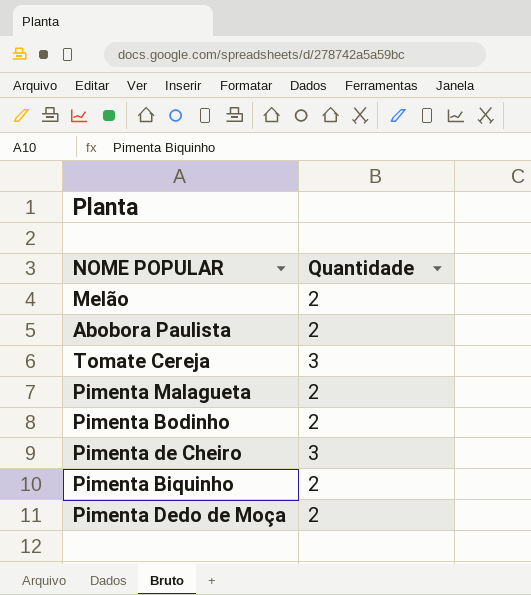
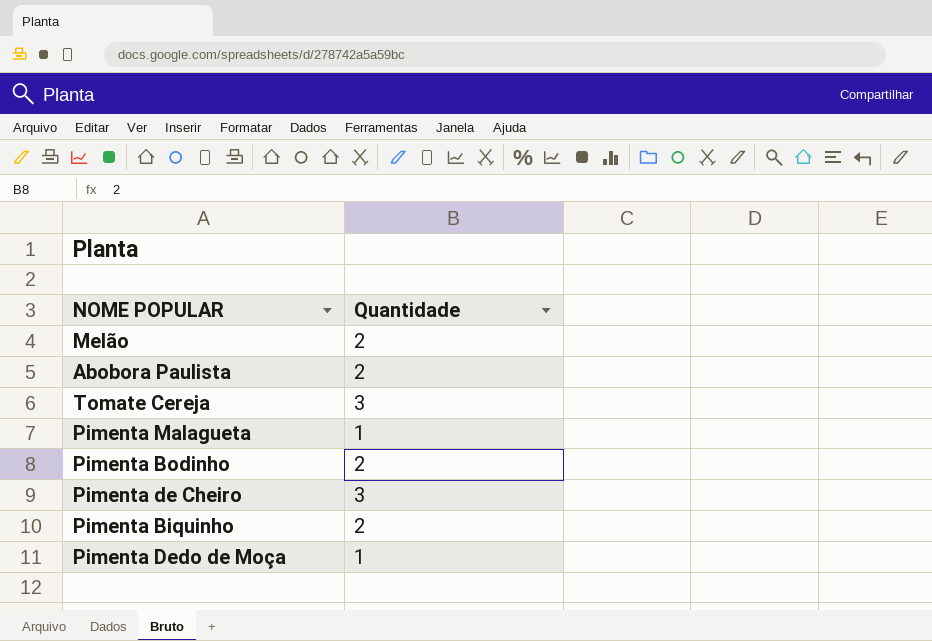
Pimenta Malagueta | Quantidade: 2 -> 1
Pimenta Dedo de Moça | Quantidade: 2 -> 1

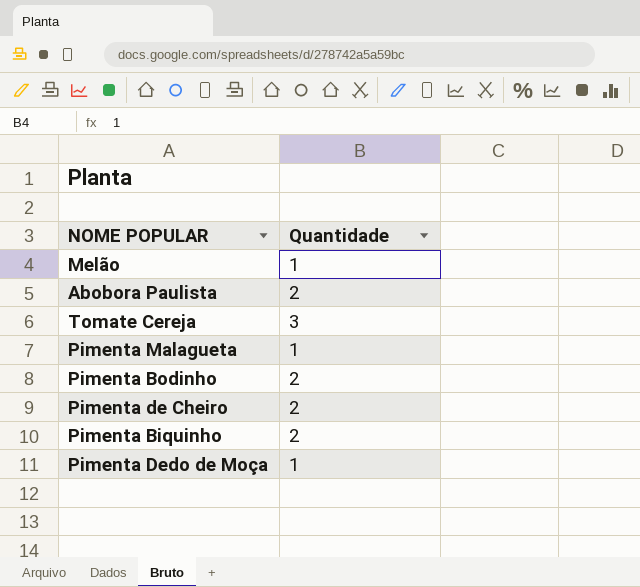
Melão | Quantidade: 2 -> 1
Pimenta de Cheiro | Quantidade: 3 -> 2

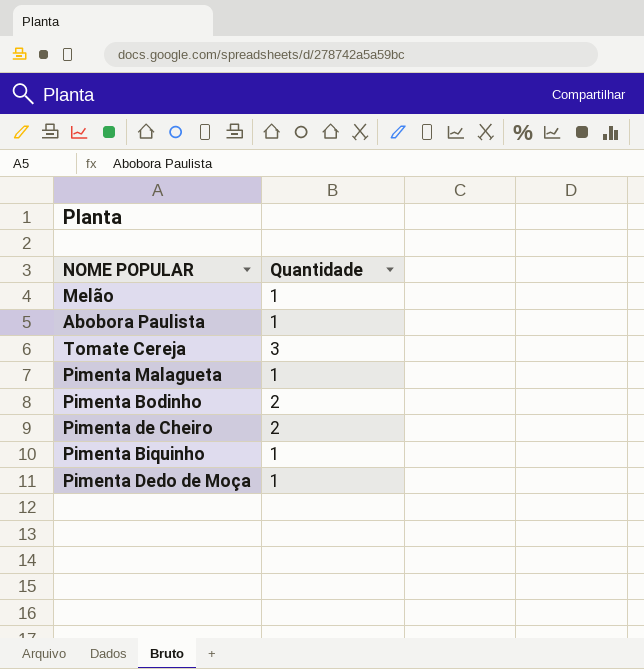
Abobora Paulista | Quantidade: 2 -> 1
Pimenta Biquinho | Quantidade: 2 -> 1

